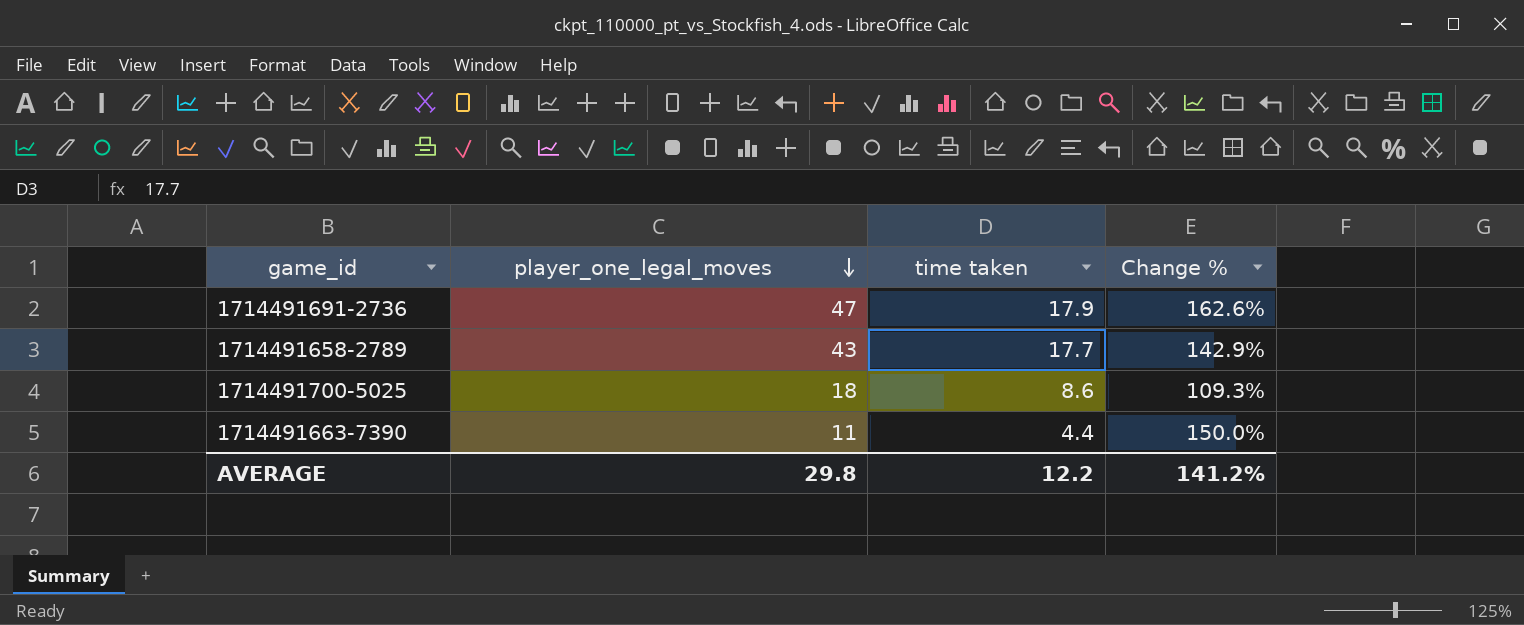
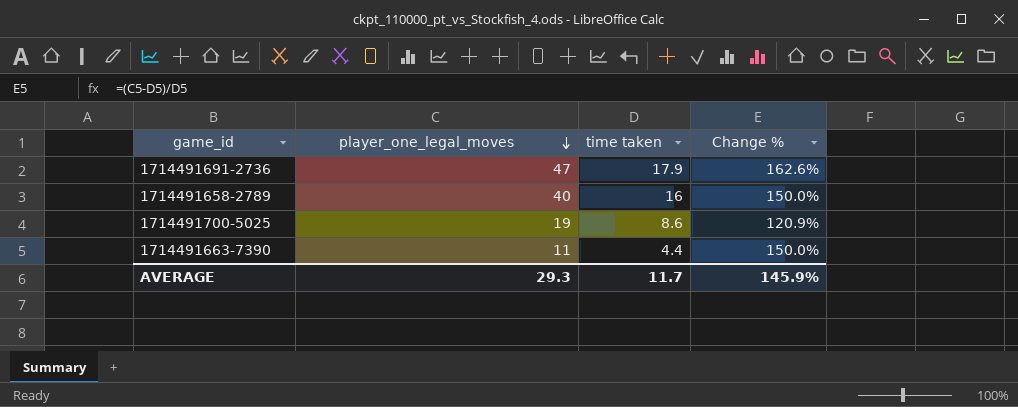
1714491658-2789 | player_one_legal_moves: 43 -> 40
1714491658-2789 | time taken: 17.7 -> 16
1714491658-2789 | Change %: 142.9% -> 150.0%
1714491700-5025 | player_one_legal_moves: 18 -> 19
1714491700-5025 | Change %: 109.3% -> 120.9%
AVERAGE | player_one_legal_moves: 29.8 -> 29.3
AVERAGE | time taken: 12.2 -> 11.7
AVERAGE | Change %: 141.2% -> 145.9%

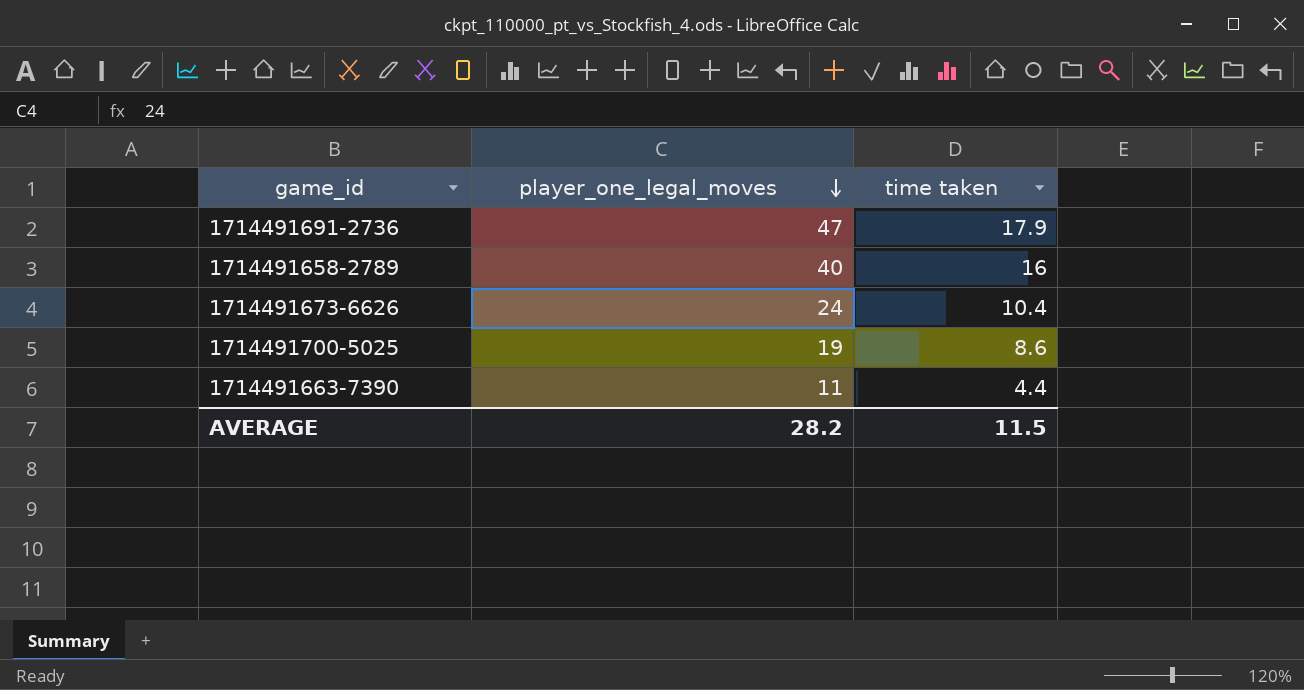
column Change % | formula: ([player_one_legal_moves] - [time taken]) / [time taken] -> none
row 1714491673-6626: none -> 24 | 10.4
AVERAGE | player_one_legal_moves: 29.3 -> 28.2
AVERAGE | time taken: 11.7 -> 11.5

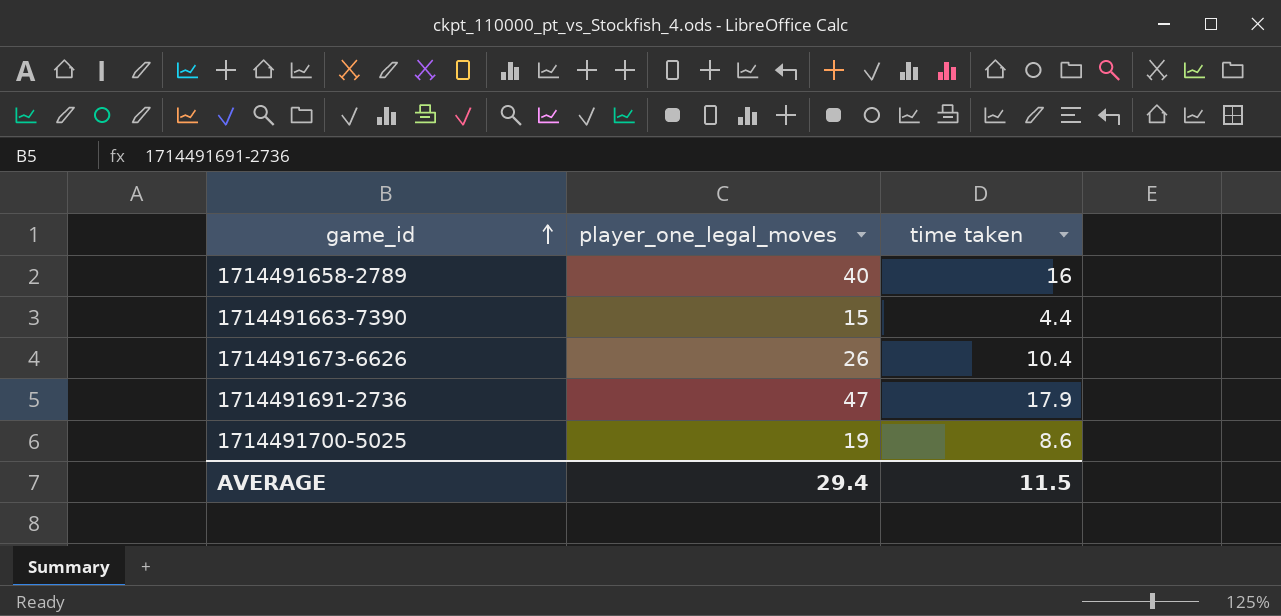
row order: player_one_legal_moves descending -> game_id ascending
1714491663-7390 | player_one_legal_moves: 11 -> 15
1714491673-6626 | player_one_legal_moves: 24 -> 26
AVERAGE | player_one_legal_moves: 28.2 -> 29.4

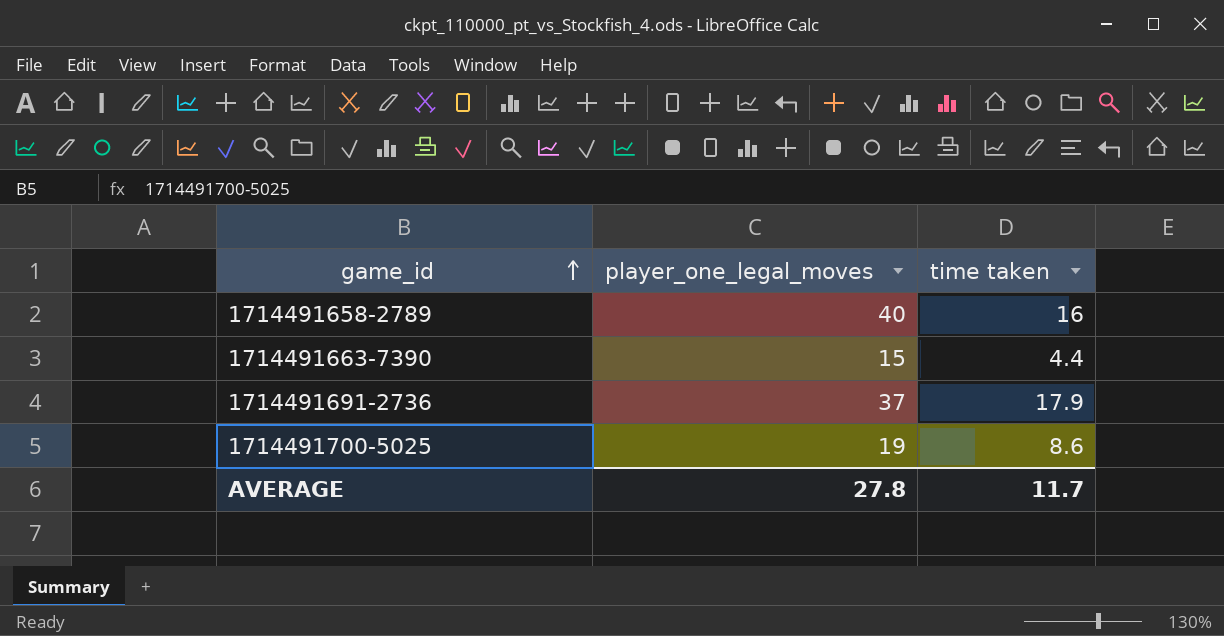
row 1714491673-6626: 26 | 10.4 -> none
1714491691-2736 | player_one_legal_moves: 47 -> 37
AVERAGE | player_one_legal_moves: 29.4 -> 27.8
AVERAGE | time taken: 11.5 -> 11.7

